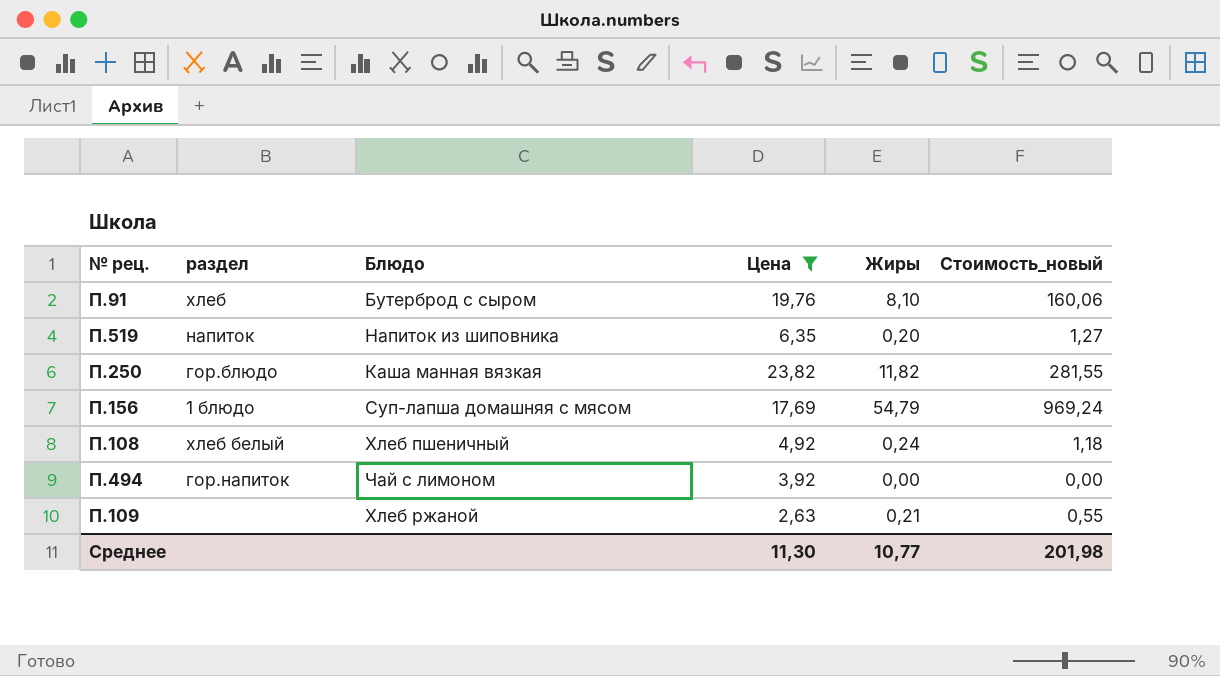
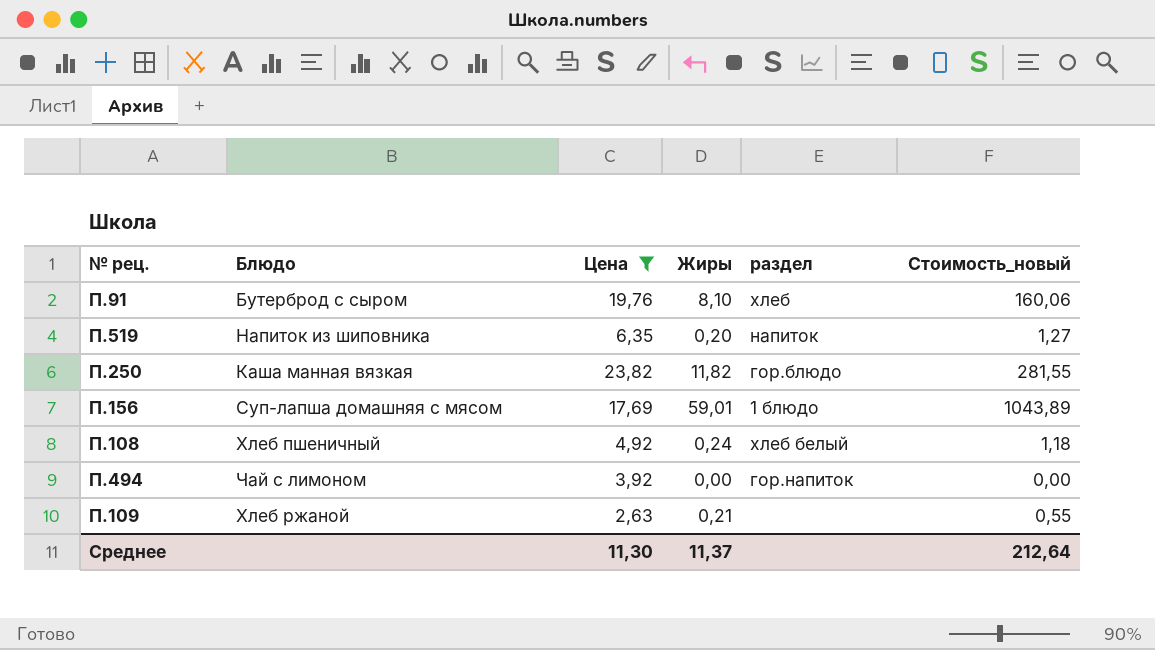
column раздел | position: 2 -> 5
П.156 | Жиры: 54,79 -> 59,01
П.156 | Стоимость_новый: 969,24 -> 1043,89
Среднее | Жиры: 10,77 -> 11,37
Среднее | Стоимость_новый: 201,98 -> 212,64

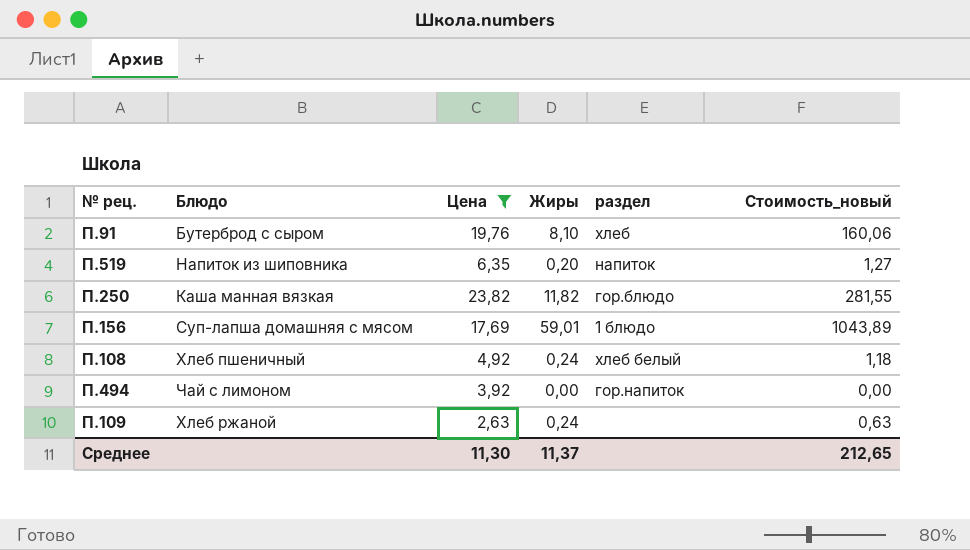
П.109 | Жиры: 0,21 -> 0,24
П.109 | Стоимость_новый: 0,55 -> 0,63
Среднее | Стоимость_новый: 212,64 -> 212,65

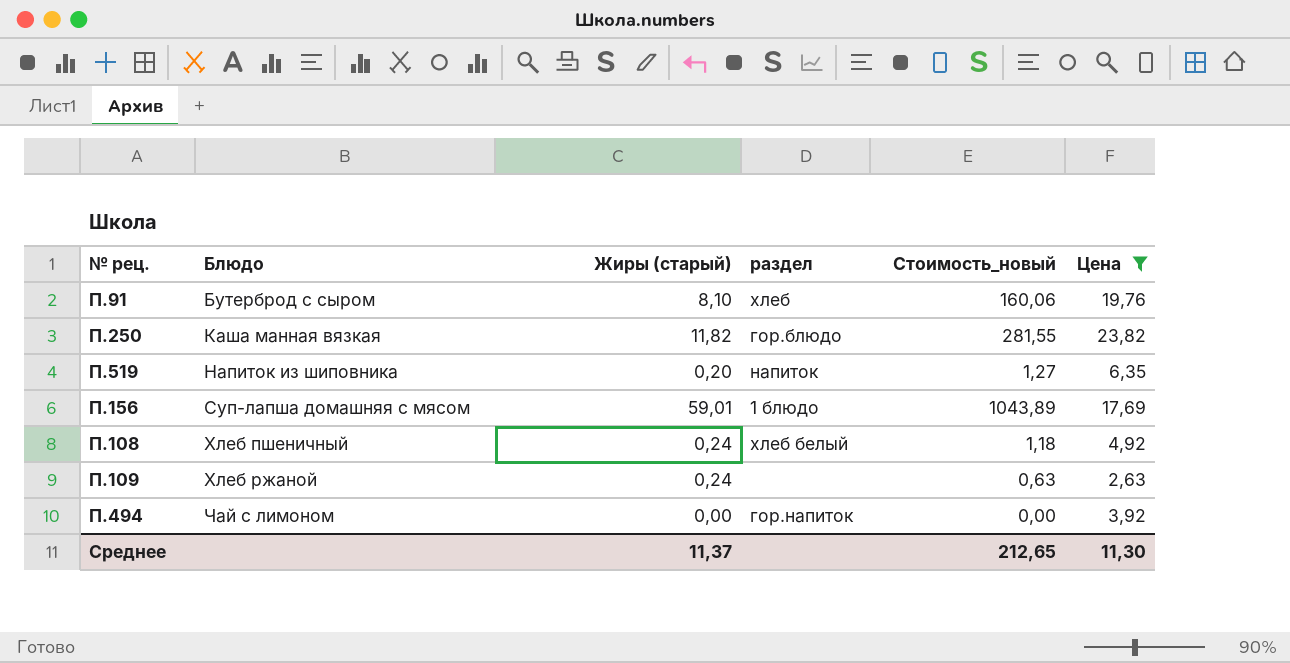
row order: none -> Блюдо ascending
column name: Жиры -> Жиры (старый)
column Цена | position: 3 -> 6

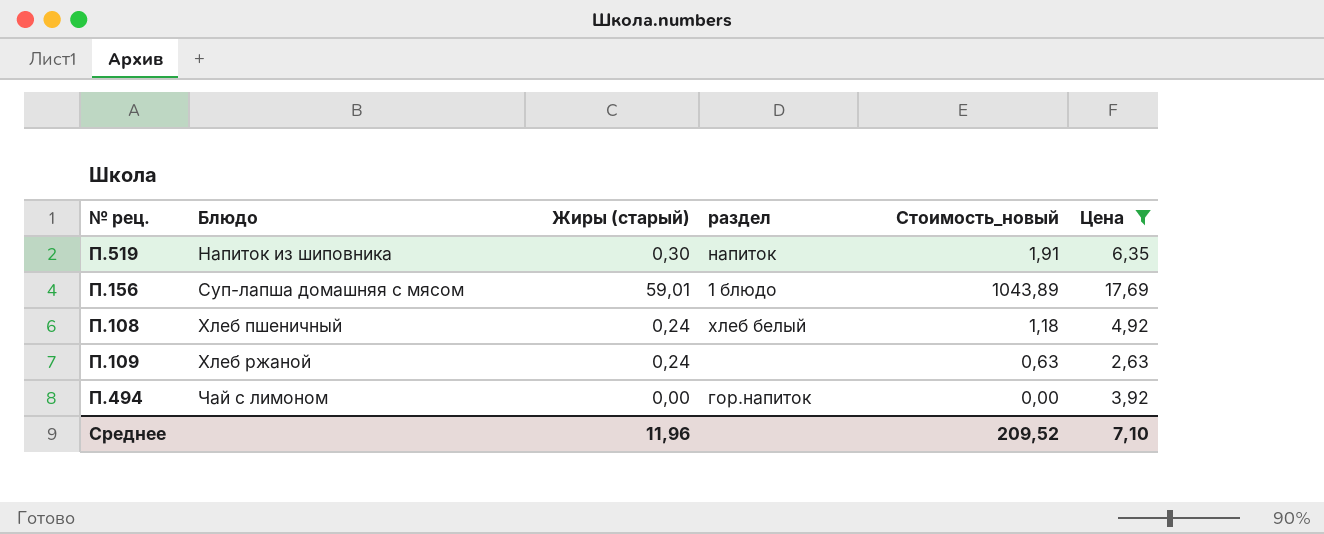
row П.91: Бутерброд с сыром | 8,10 | хлеб | 160,06 | 19,76 -> none
row П.250: Каша манная вязкая | 11,82 | гор.блюдо | 281,55 | 23,82 -> none
П.519 | Жиры (старый): 0,20 -> 0,30
П.519 | Стоимость_новый: 1,27 -> 1,91
Среднее | Жиры (старый): 11,37 -> 11,96
Среднее | Стоимость_новый: 212,65 -> 209,52
Среднее | Цена: 11,30 -> 7,10

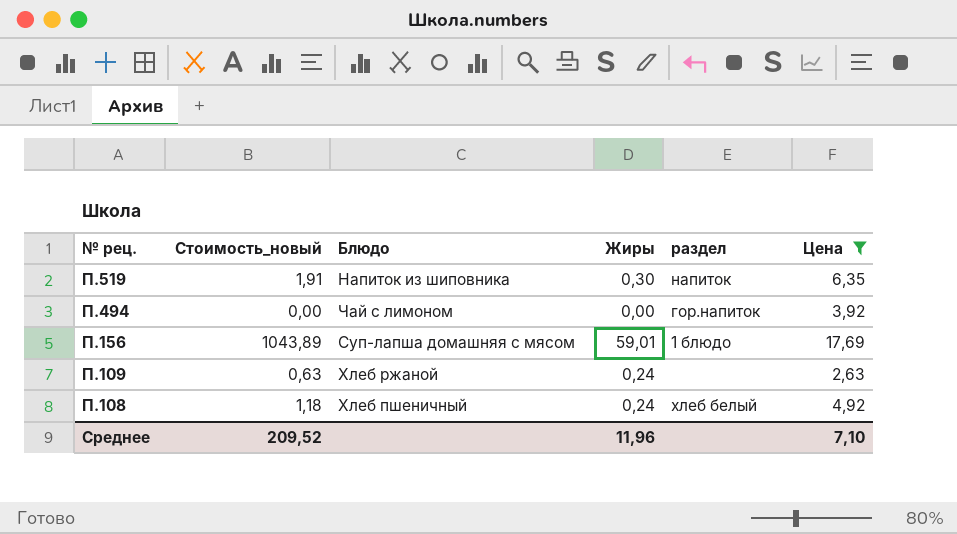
row order: Блюдо ascending -> № рец. descending
column Стоимость_новый | position: 5 -> 2
column name: Жиры (старый) -> Жиры

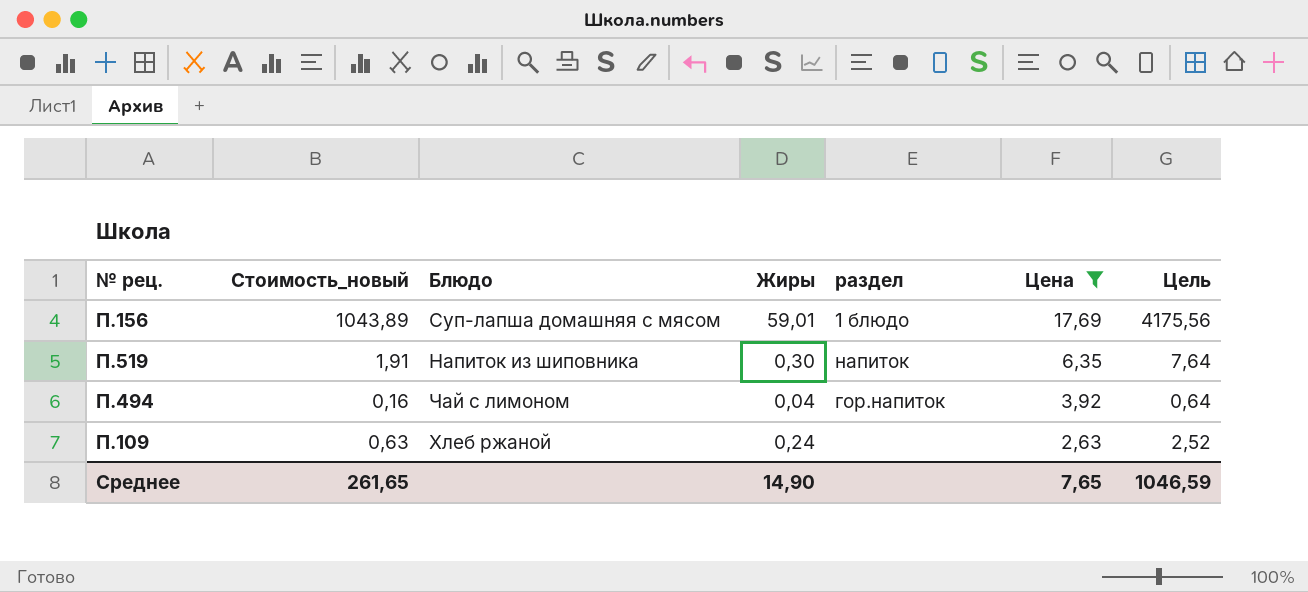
row order: № рец. descending -> Цена descending
column Цель | formula: none -> [Стоимость_новый] * 4
row П.108: 1,18 | Хлеб пшеничный | 0,24 | хлеб белый | 4,92 -> none
П.494 | Стоимость_новый: 0,00 -> 0,16
П.494 | Жиры: 0,00 -> 0,04
Среднее | Стоимость_новый: 209,52 -> 261,65
Среднее | Жиры: 11,96 -> 14,90
Среднее | Цена: 7,10 -> 7,65

